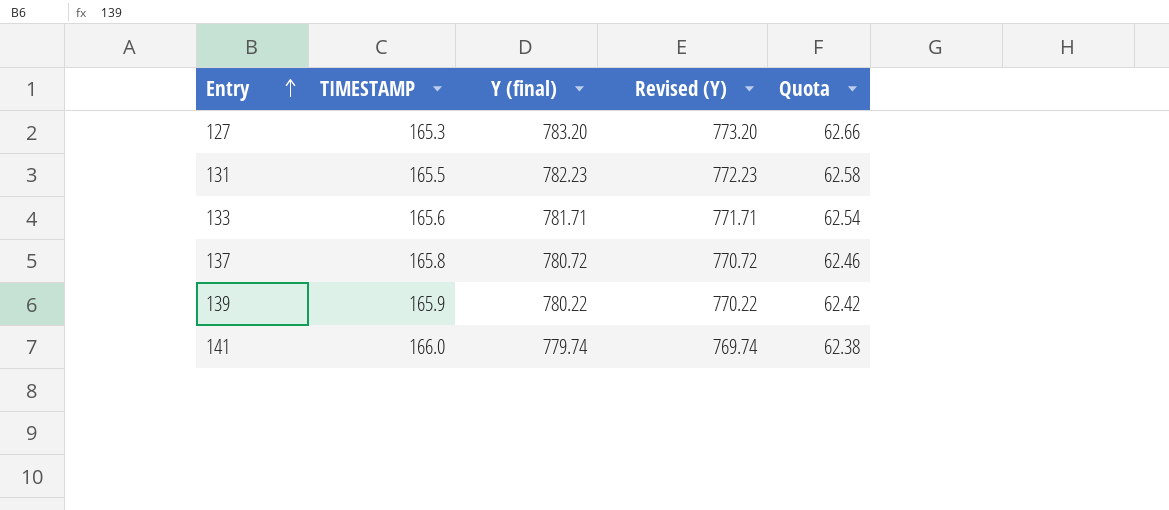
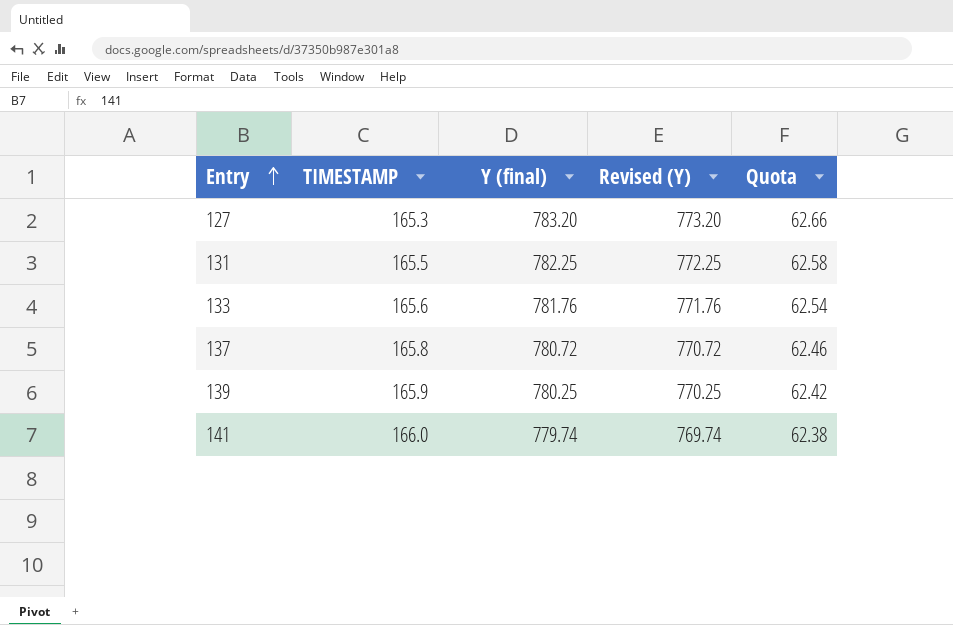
131 | Y (final): 782.23 -> 782.25
131 | Revised (Y): 772.23 -> 772.25
133 | Y (final): 781.71 -> 781.76
133 | Revised (Y): 771.71 -> 771.76
139 | Y (final): 780.22 -> 780.25
139 | Revised (Y): 770.22 -> 770.25

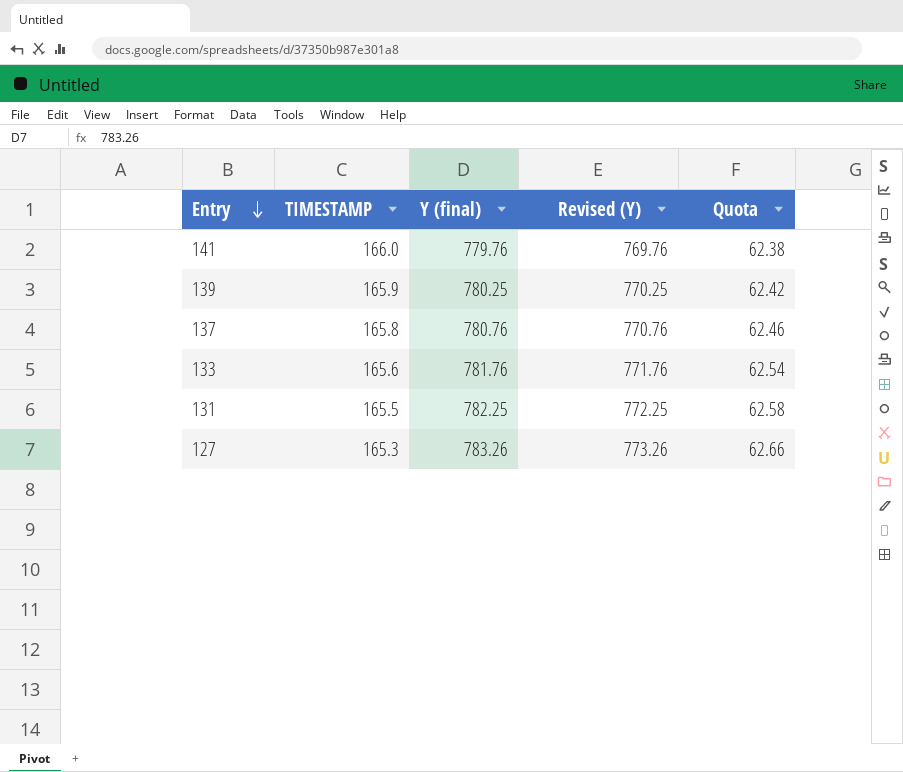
row order: Entry ascending -> Entry descending
141 | Y (final): 779.74 -> 779.76
141 | Revised (Y): 769.74 -> 769.76
137 | Y (final): 780.72 -> 780.76
137 | Revised (Y): 770.72 -> 770.76
127 | Y (final): 783.20 -> 783.26
127 | Revised (Y): 773.20 -> 773.26

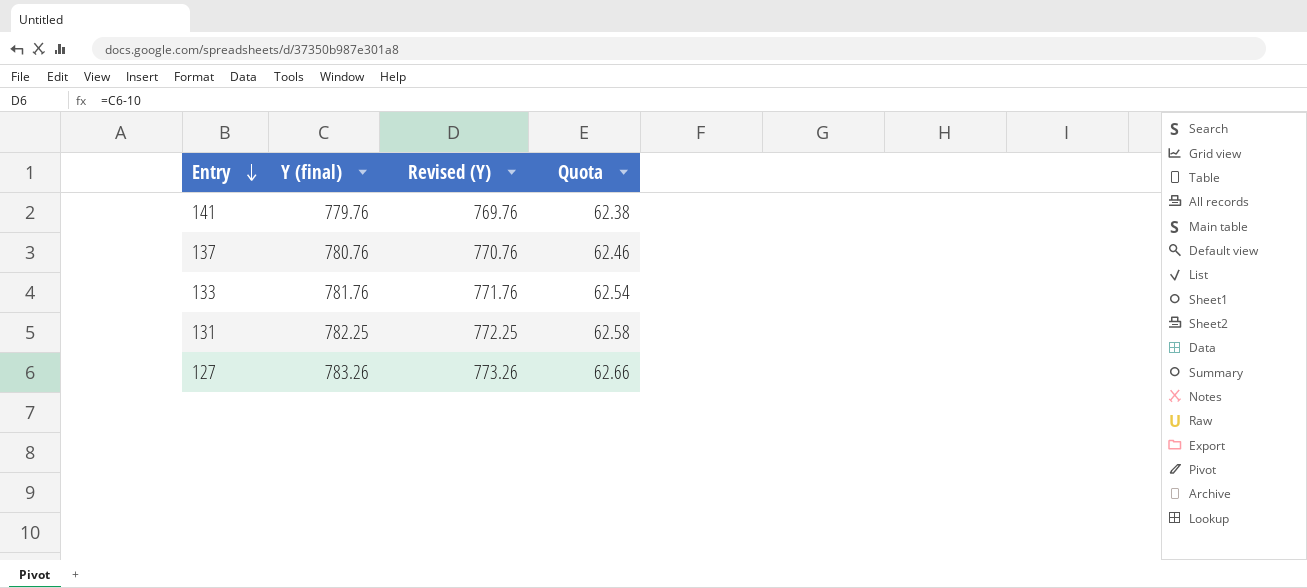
column TIMESTAMP | position: 2 -> none
row 139: 165.9 | 780.25 | 770.25 | 62.42 -> none

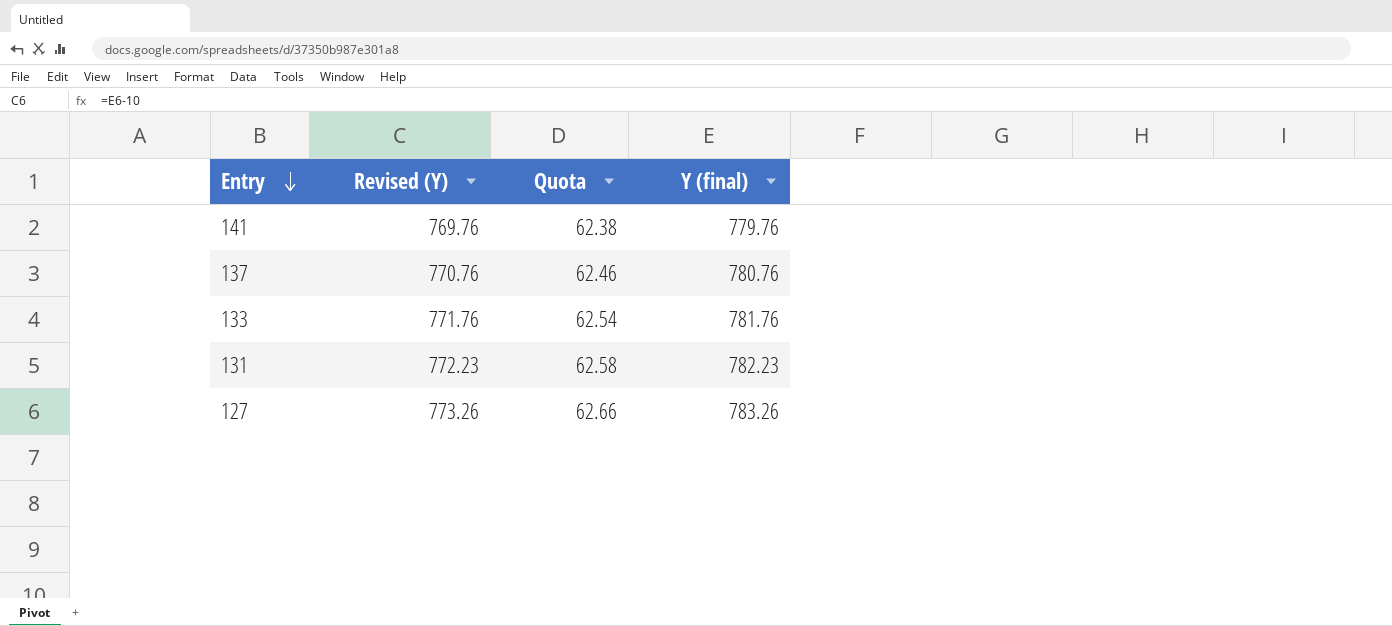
column Y (final) | position: 2 -> 4
131 | Revised (Y): 772.25 -> 772.23
131 | Y (final): 782.25 -> 782.23

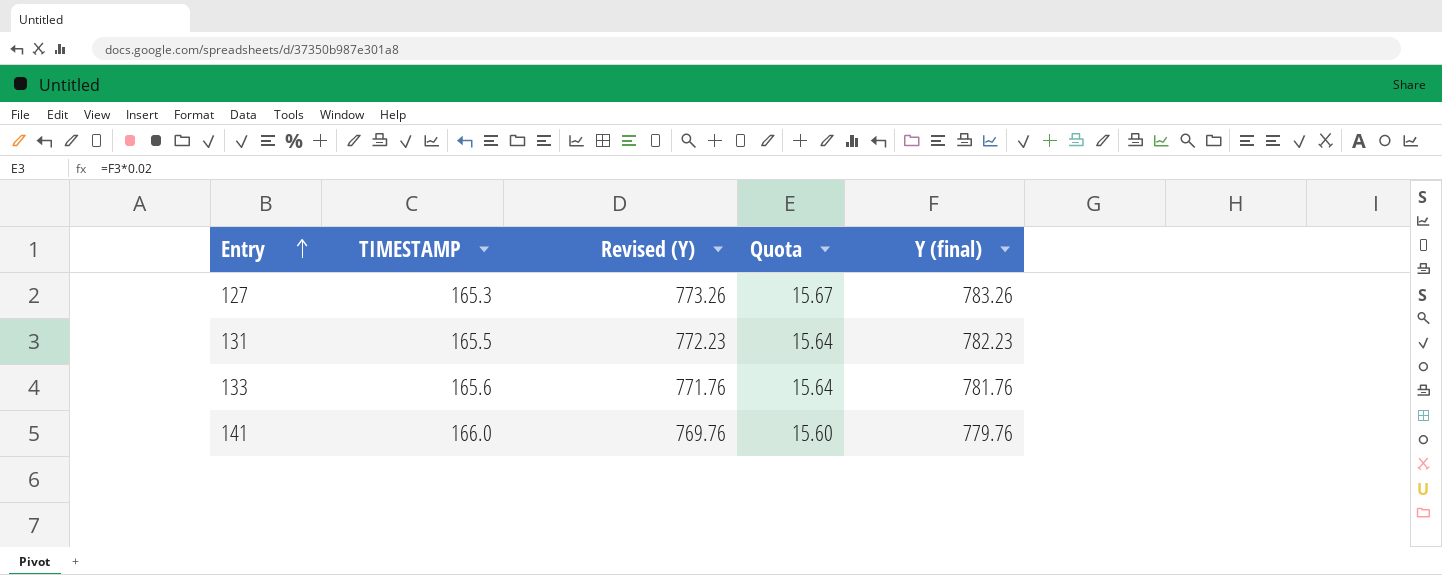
row order: Entry descending -> Entry ascending
column TIMESTAMP | position: none -> 2
column Quota | formula: [Y (final)] * 0.08 -> [Y (final)] * 0.02
row 137: 770.76 | 62.46 | 780.76 -> none

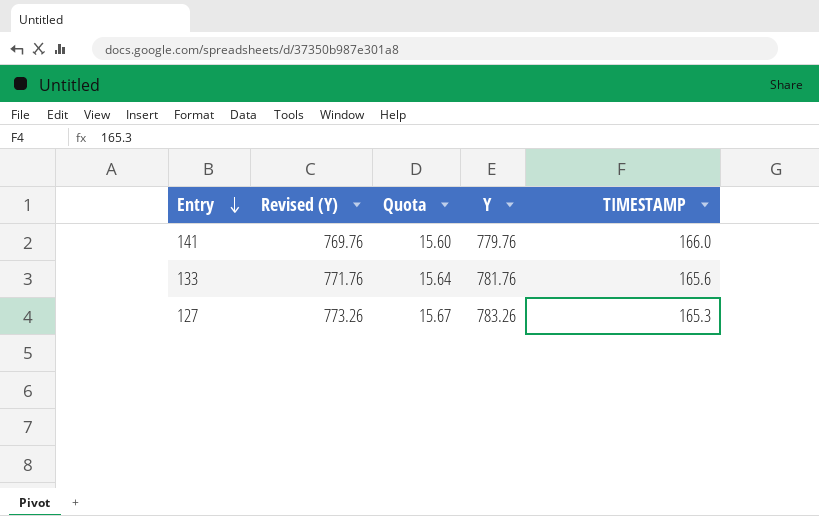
row order: Entry ascending -> Entry descending
column name: Y (final) -> Y
column TIMESTAMP | position: 2 -> 5
row 131: 165.5 | 772.23 | 15.64 | 782.23 -> none

